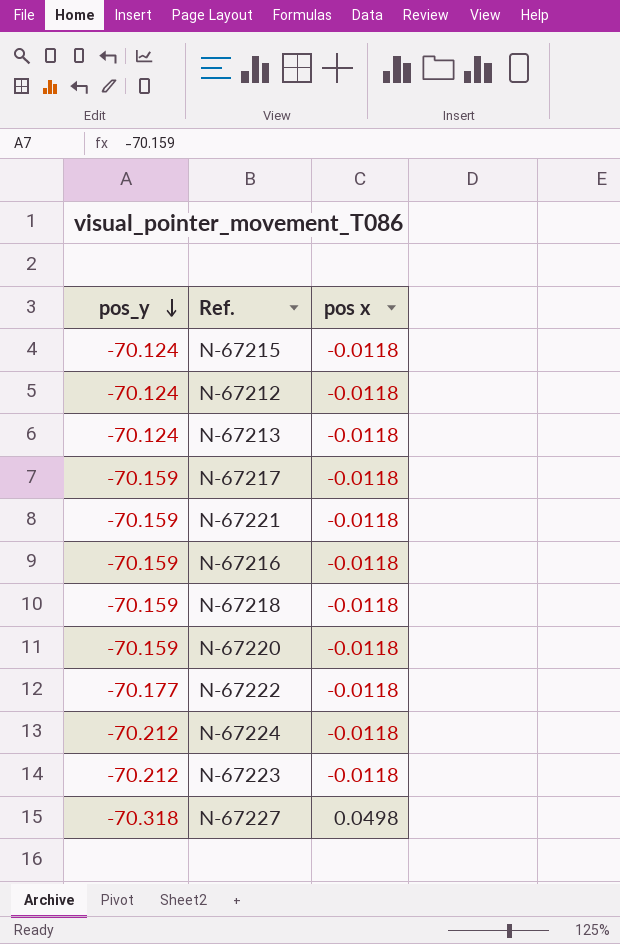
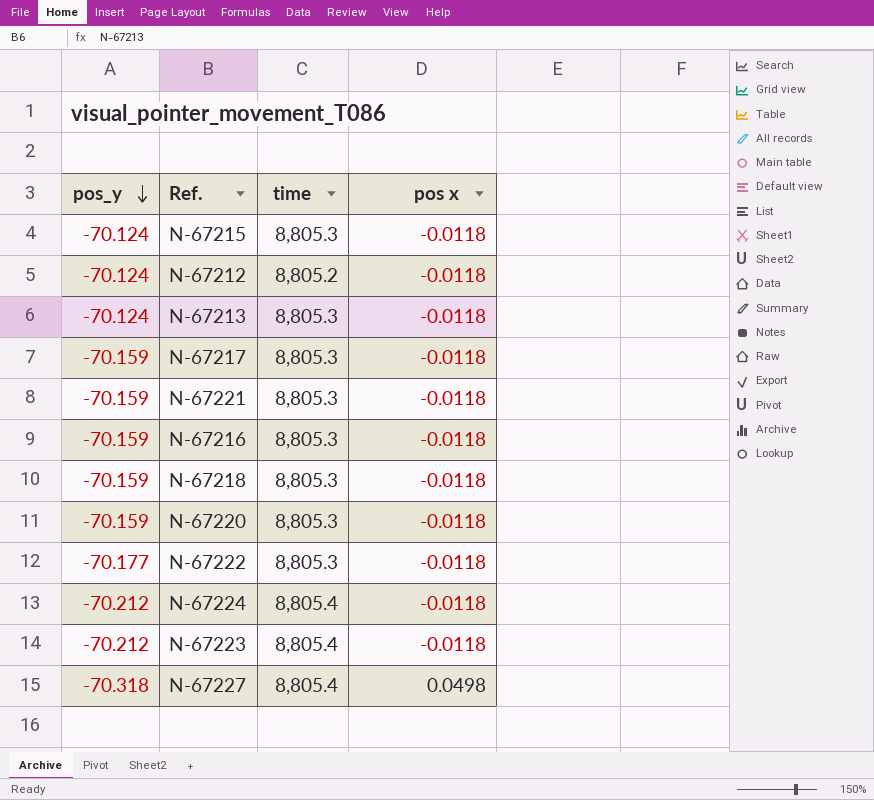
column time | position: none -> 3

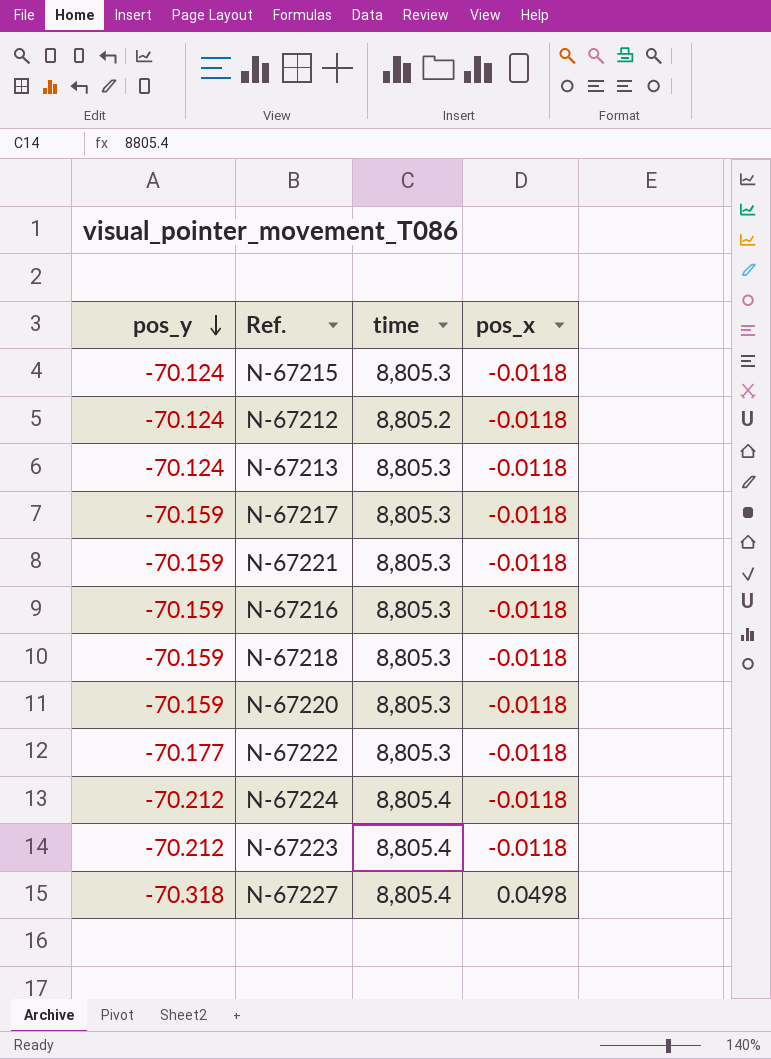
column name: pos x -> pos_x

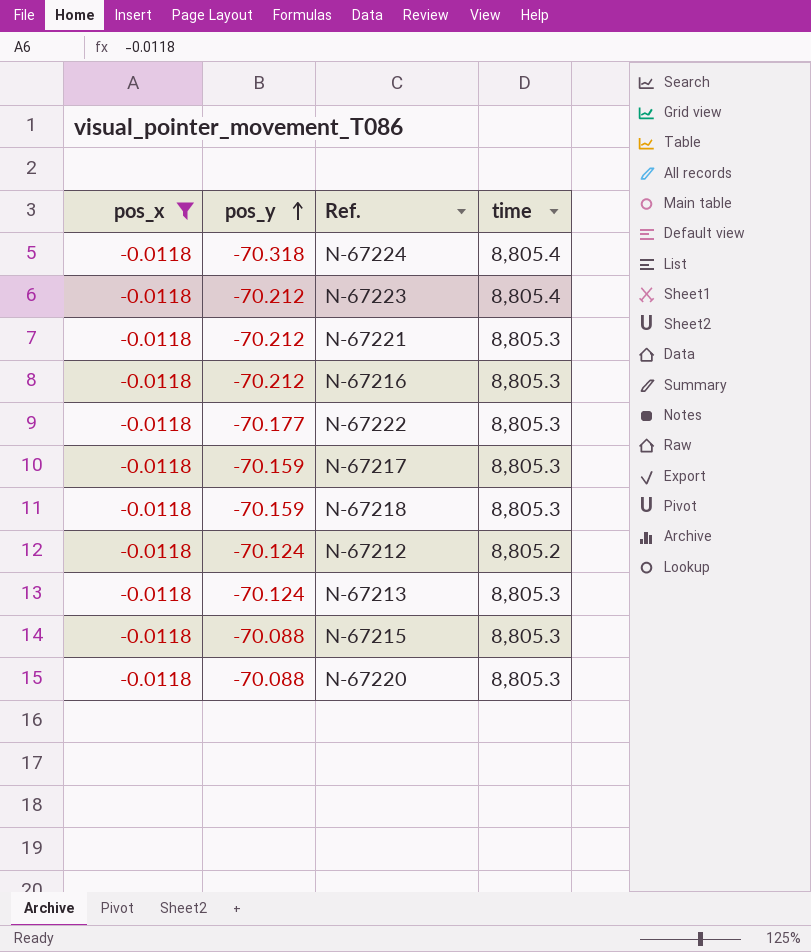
filter: none -> pos_x = -0.0118
row order: pos_y descending -> pos_y ascending
column pos_x | position: 4 -> 1
N-67224 | pos_y: -70.212 -> -70.318
N-67221 | pos_y: -70.159 -> -70.212
N-67216 | pos_y: -70.159 -> -70.212
N-67215 | pos_y: -70.124 -> -70.088
N-67220 | pos_y: -70.159 -> -70.088

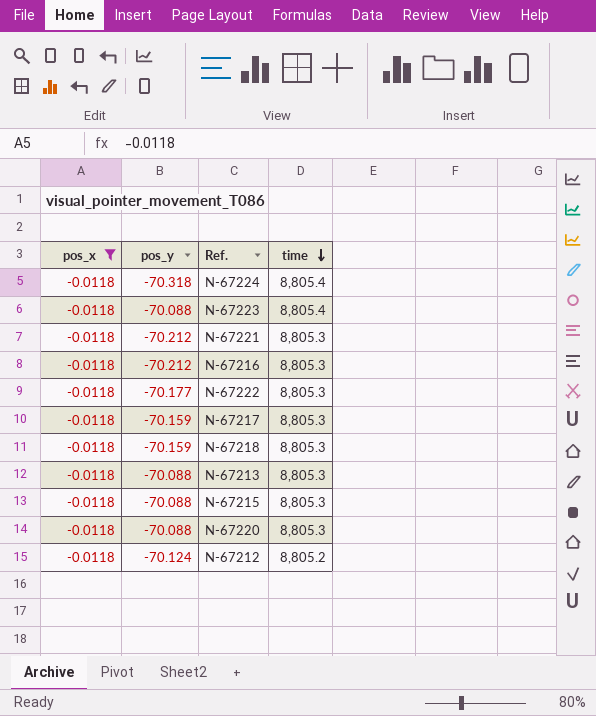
row order: pos_y ascending -> time descending
N-67223 | pos_y: -70.212 -> -70.088
N-67213 | pos_y: -70.124 -> -70.088

